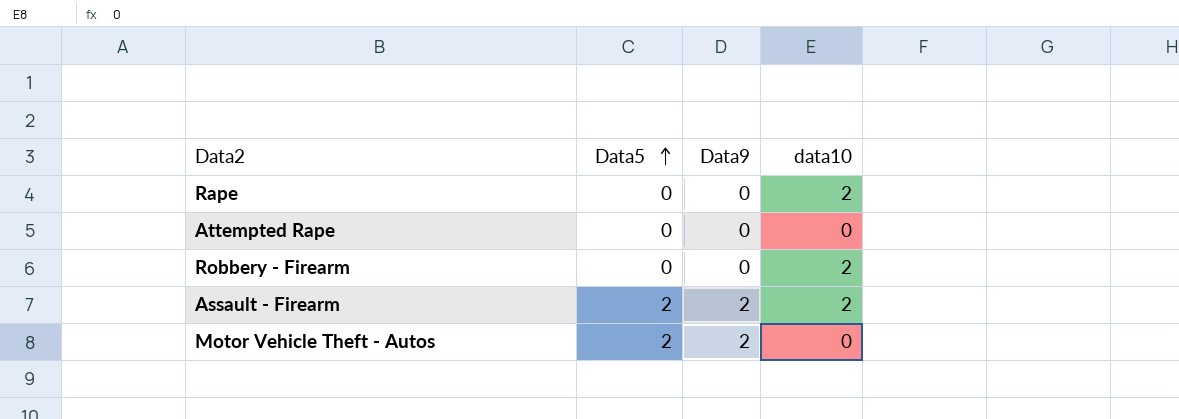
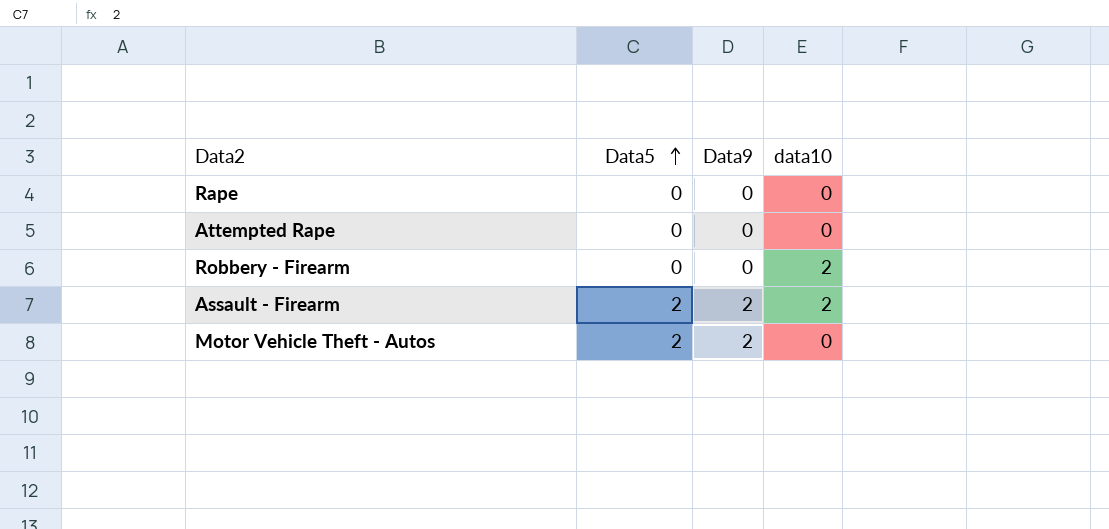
Rape | data10: 2 -> 0

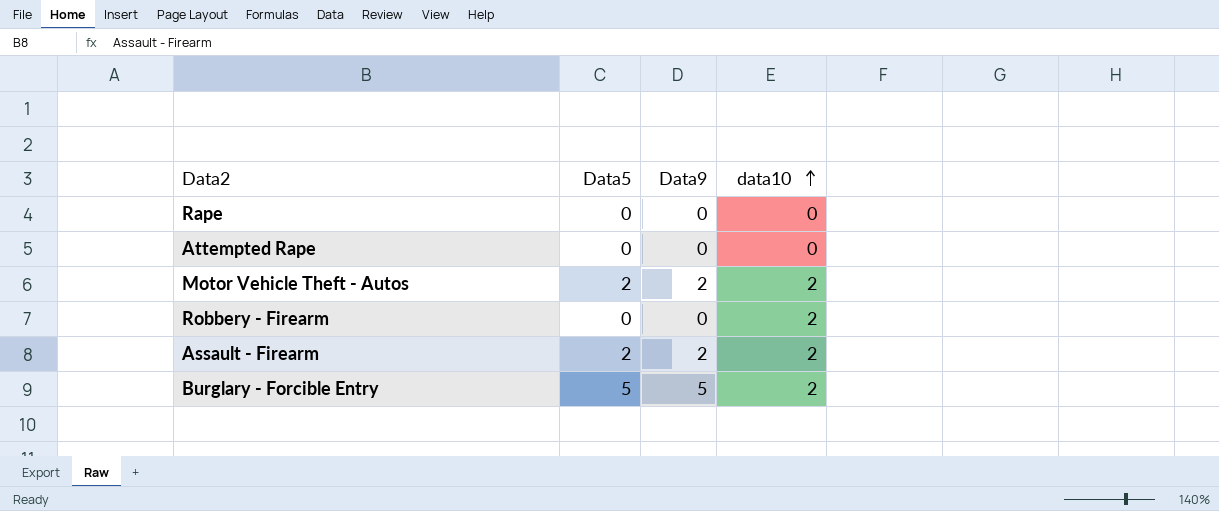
row order: Data5 ascending -> data10 ascending
Motor Vehicle Theft - Autos | data10: 0 -> 2
row Burglary - Forcible Entry: none -> 5 | 5 | 2

